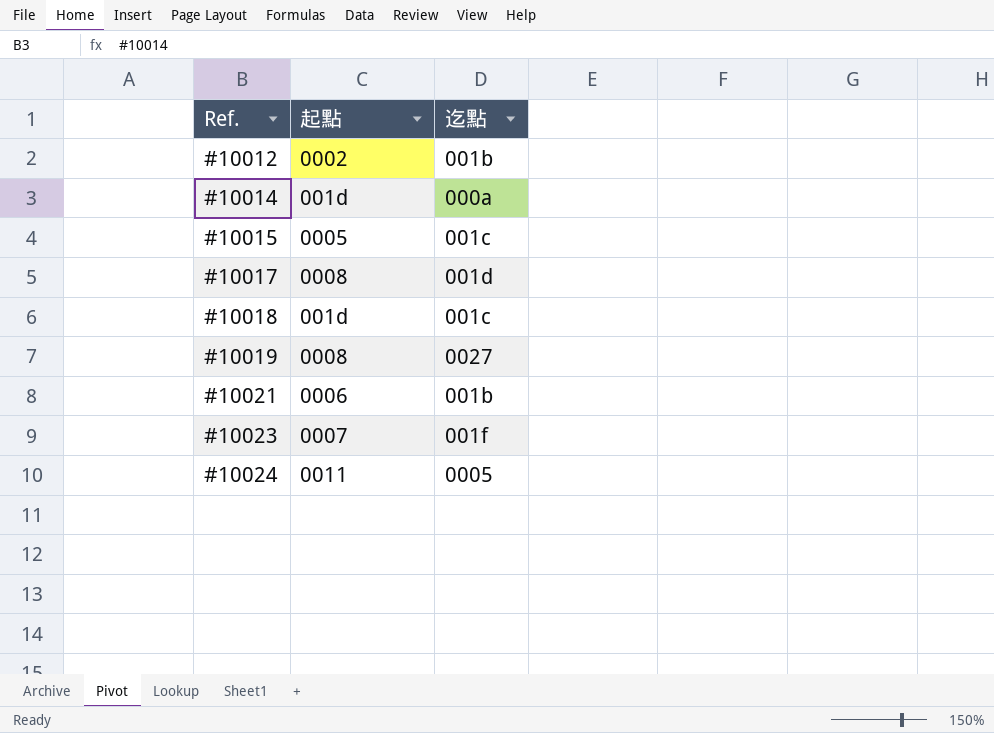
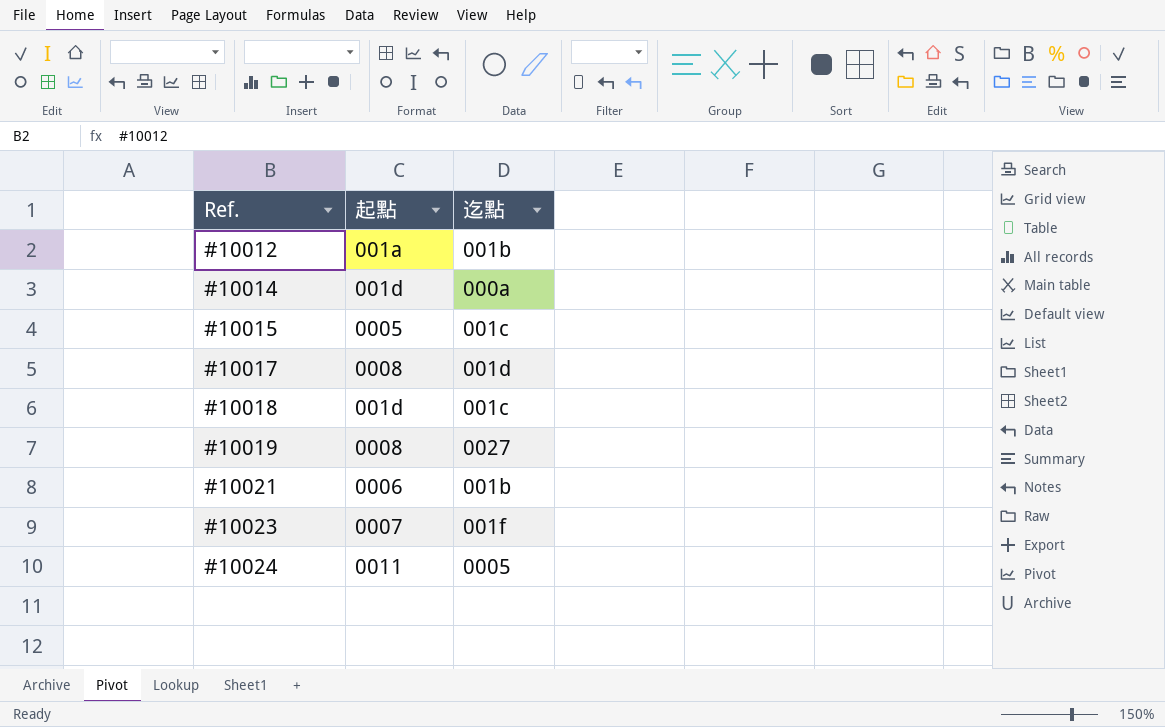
#10012 | 起點: 0002 -> 001a

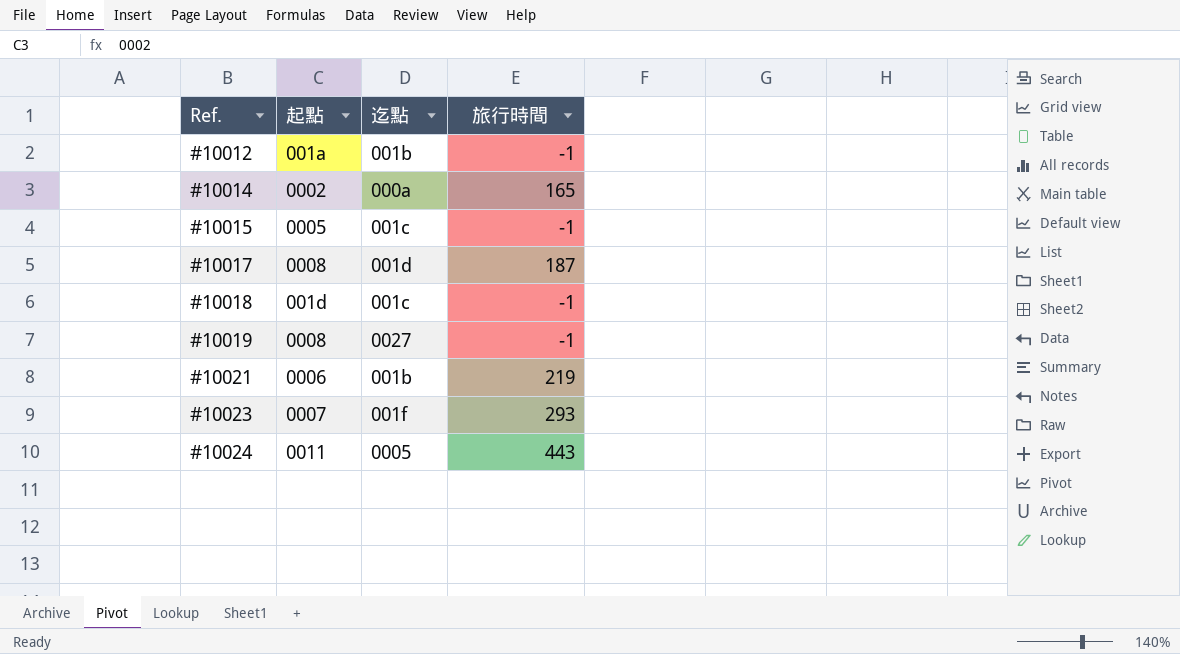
column 旅行時間 | position: none -> 4
#10014 | 起點: 001d -> 0002

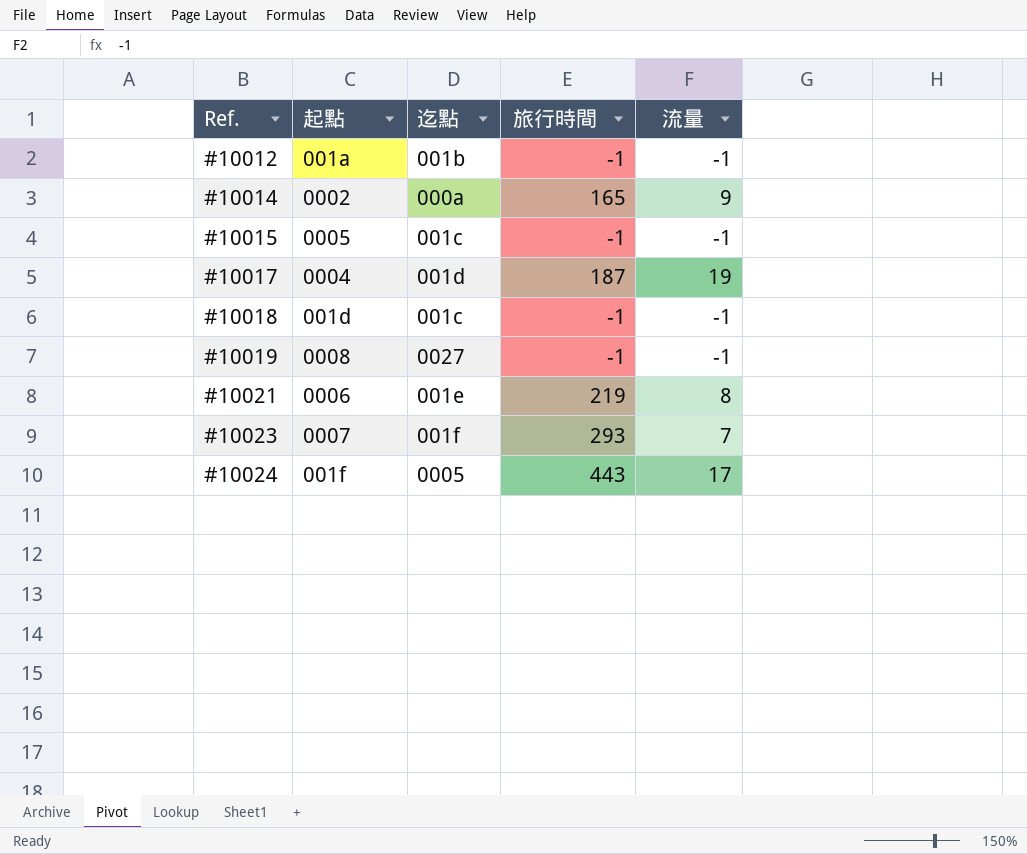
column 流量 | position: none -> 5
#10017 | 起點: 0008 -> 0004
#10021 | 迄點: 001b -> 001e
#10024 | 起點: 0011 -> 001f

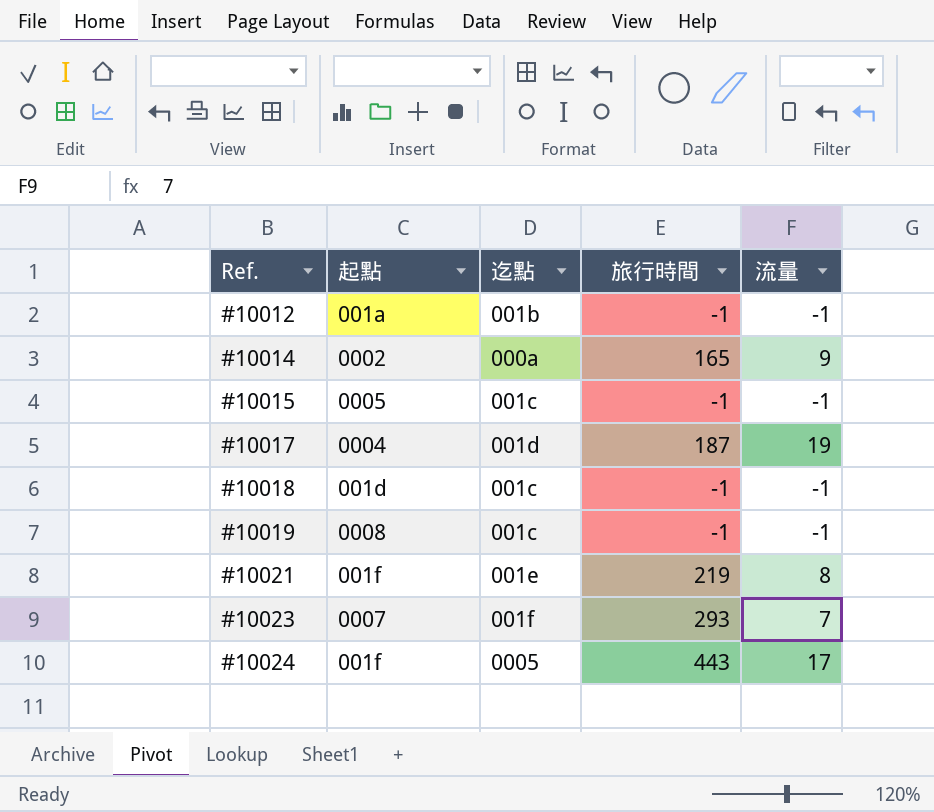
#10019 | 迄點: 0027 -> 001c
#10021 | 起點: 0006 -> 001f

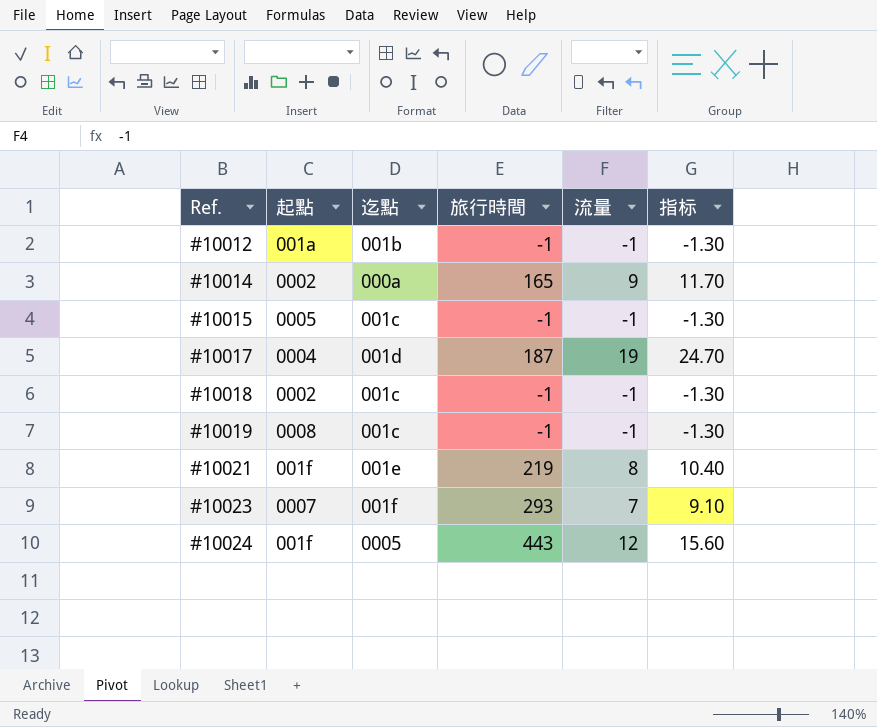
column 指标 | formula: none -> [流量] * 1.3
#10018 | 起點: 001d -> 0002
#10024 | 流量: 17 -> 12

